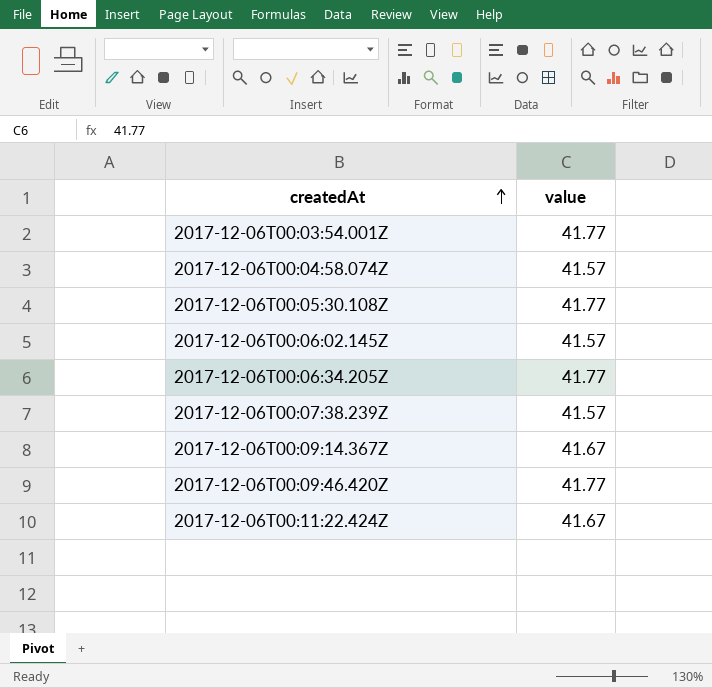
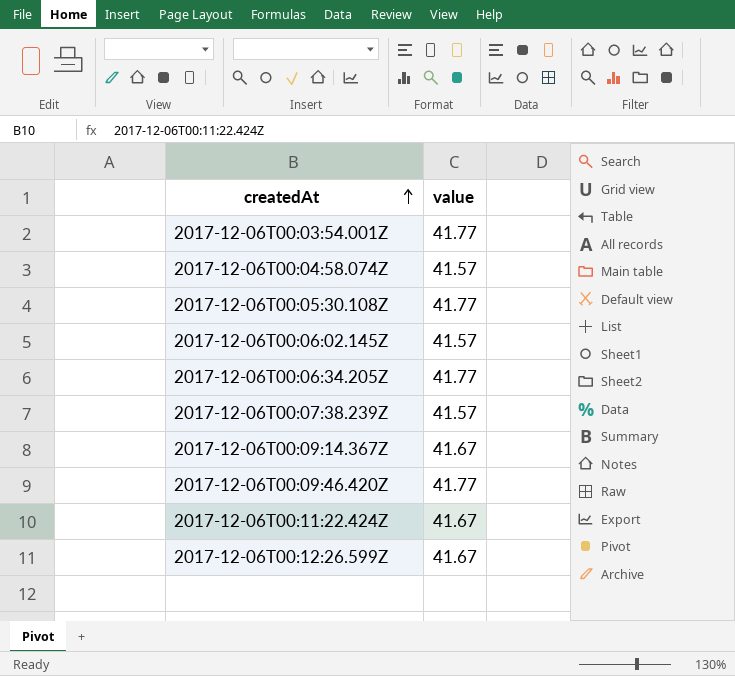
row 2017-12-06T00:12:26.599Z: none -> 41.67

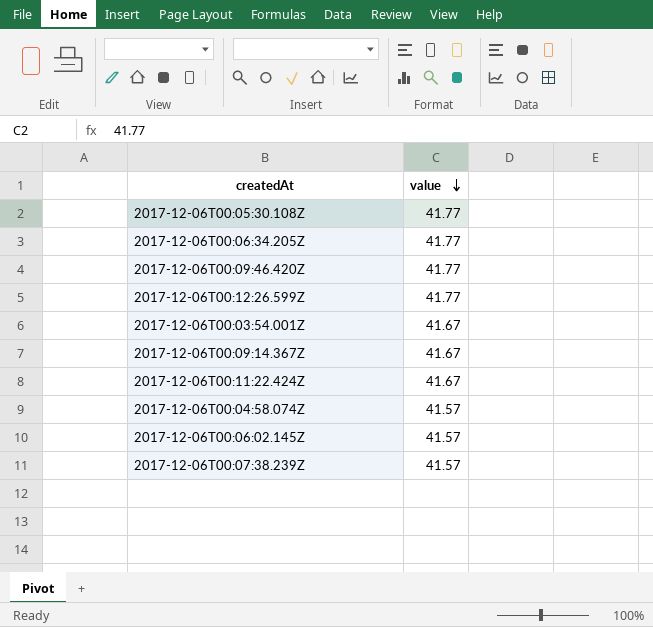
row order: createdAt ascending -> value descending
2017-12-06T00:12:26.599Z | value: 41.67 -> 41.77
2017-12-06T00:03:54.001Z | value: 41.77 -> 41.67

